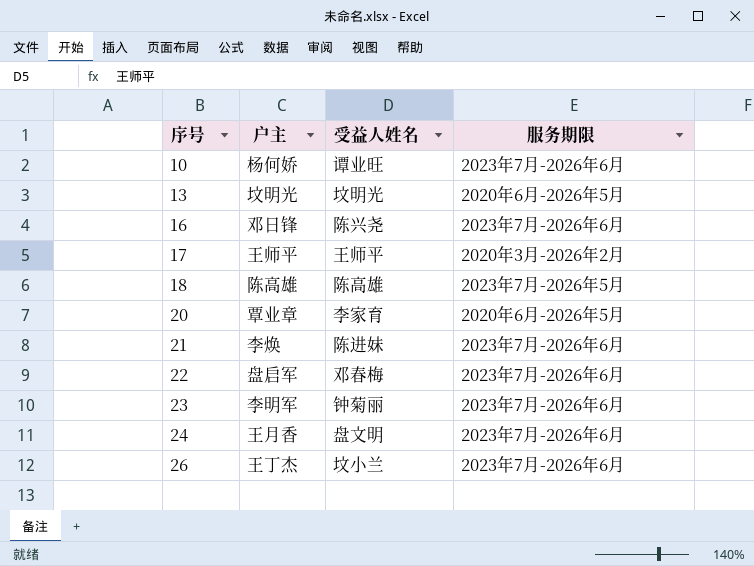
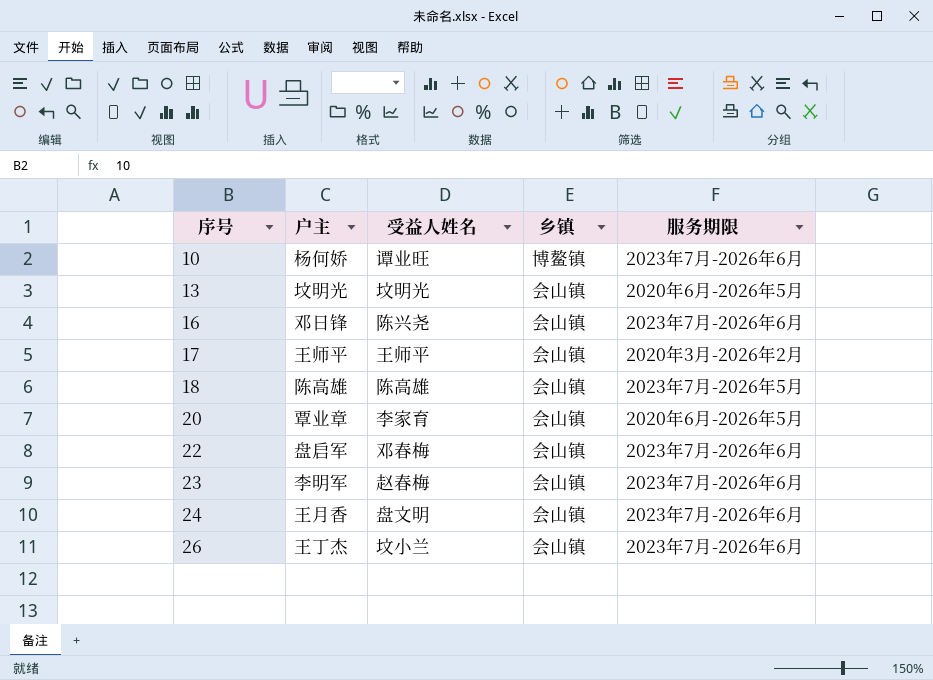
column 乡镇 | position: none -> 4
row 21: 李焕 | 陈进妹 | 2023年7月-2026年6月 -> none
23 | 受益人姓名: 钟菊丽 -> 赵春梅

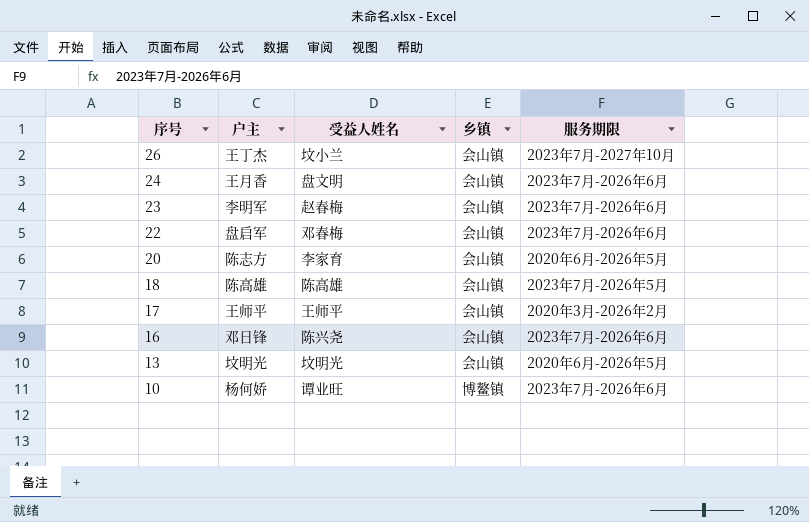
row order: 序号 ascending -> 序号 descending
26 | 服务期限: 2023年7月-2026年6月 -> 2023年7月-2027年10月
20 | 户主: 覃业章 -> 陈志方

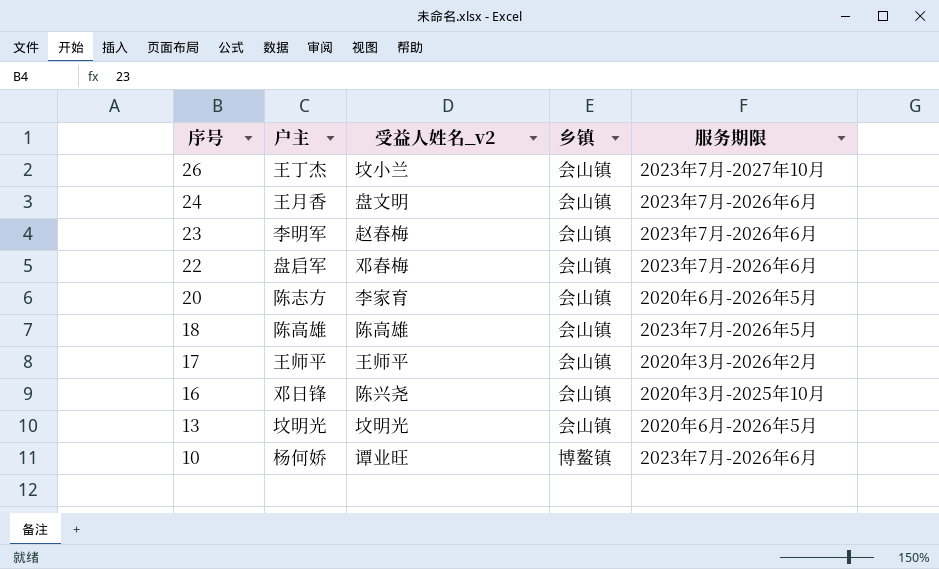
column name: 受益人姓名 -> 受益人姓名_v2
16 | 服务期限: 2023年7月-2026年6月 -> 2020年3月-2025年10月

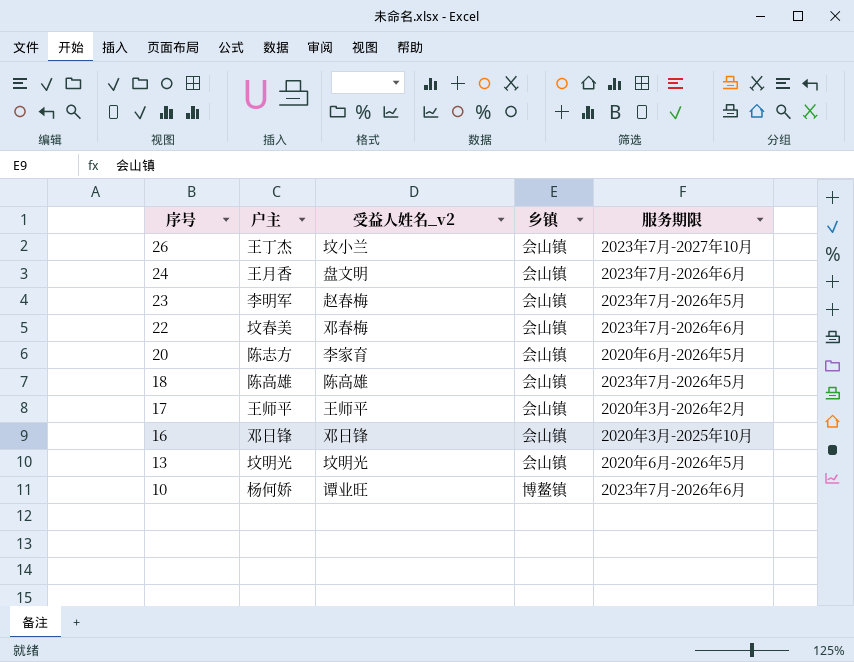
23 | 服务期限: 2023年7月-2026年6月 -> 2023年7月-2026年5月
22 | 户主: 盘启军 -> 坟春美
16 | 受益人姓名_v2: 陈兴尧 -> 邓日锋

